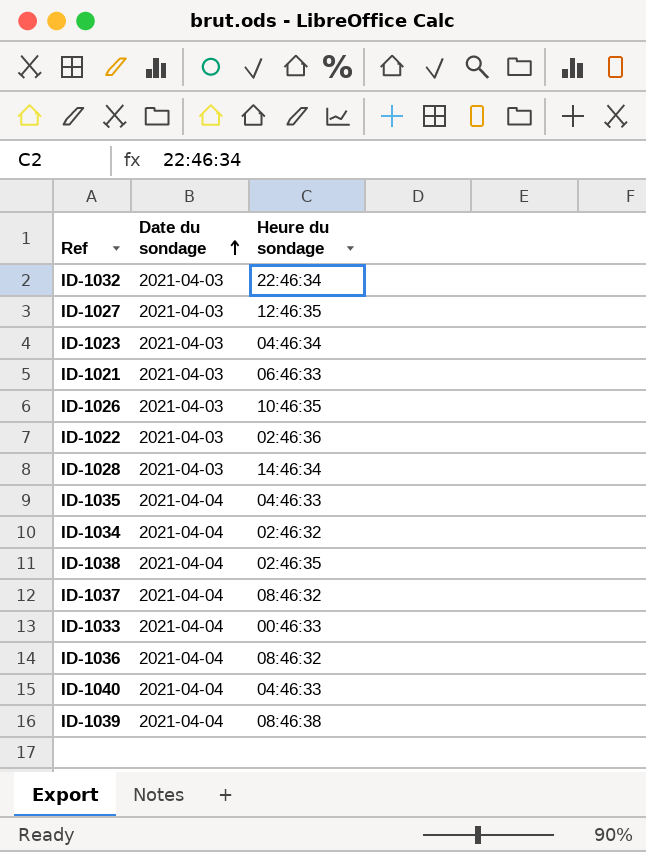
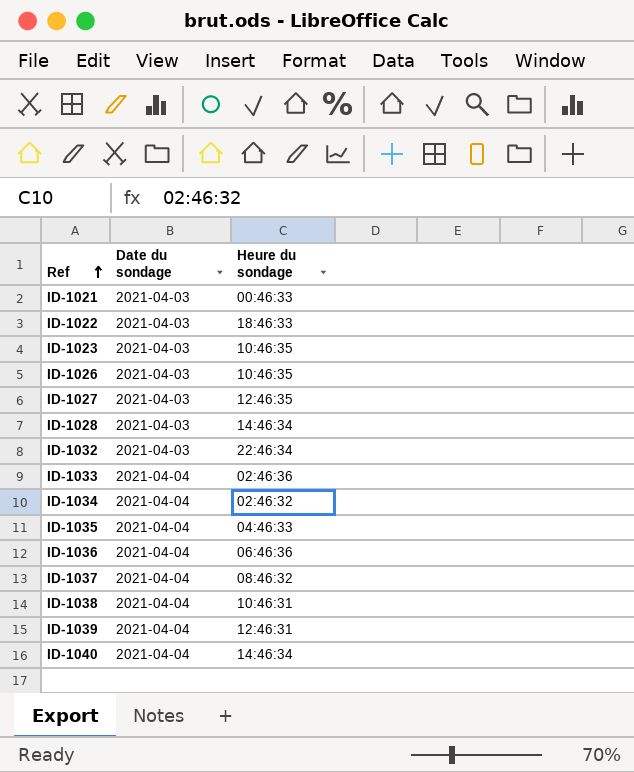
row order: Date du sondage ascending -> Ref ascending
ID-1021 | Heure du sondage: 06:46:33 -> 00:46:33
ID-1022 | Heure du sondage: 02:46:36 -> 18:46:33
ID-1023 | Heure du sondage: 04:46:34 -> 10:46:35
ID-1033 | Heure du sondage: 00:46:33 -> 02:46:36
ID-1036 | Heure du sondage: 08:46:32 -> 06:46:36
ID-1038 | Heure du sondage: 02:46:35 -> 10:46:31
ID-1039 | Heure du sondage: 08:46:38 -> 12:46:31
ID-1040 | Heure du sondage: 04:46:33 -> 14:46:34

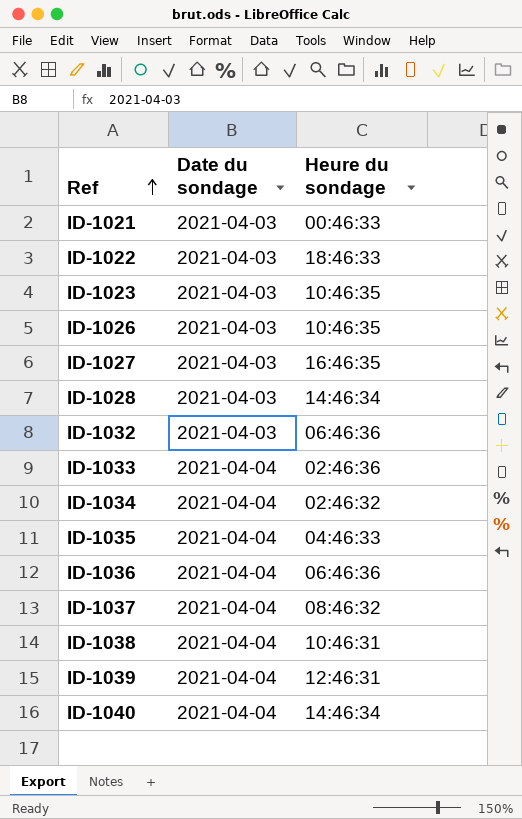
ID-1027 | Heure du sondage: 12:46:35 -> 16:46:35
ID-1032 | Heure du sondage: 22:46:34 -> 06:46:36

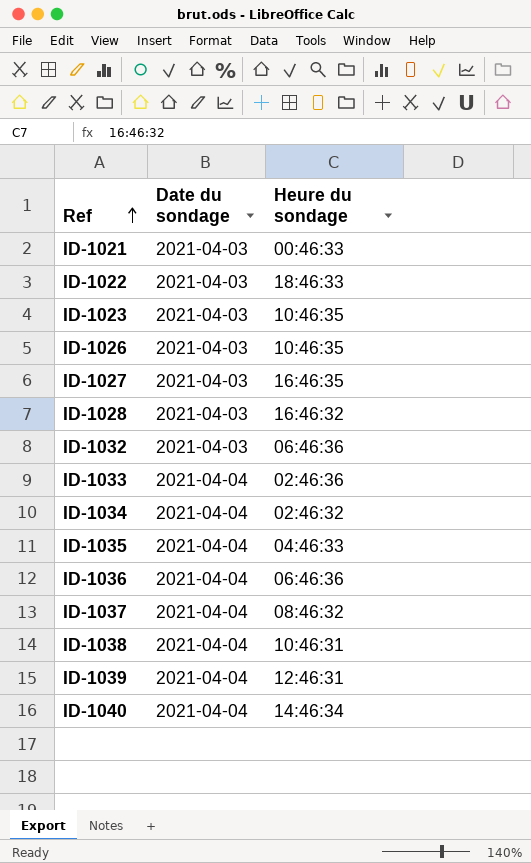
ID-1028 | Heure du sondage: 14:46:34 -> 16:46:32

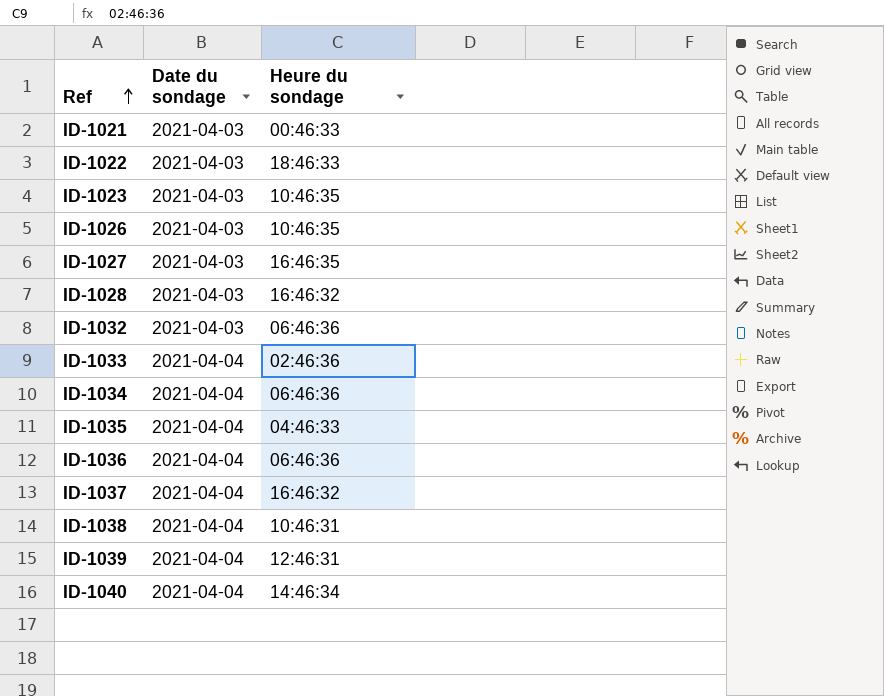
ID-1034 | Heure du sondage: 02:46:32 -> 06:46:36
ID-1037 | Heure du sondage: 08:46:32 -> 16:46:32

